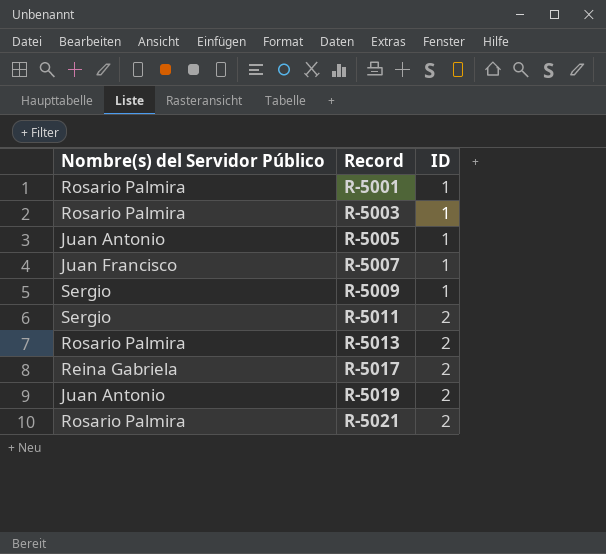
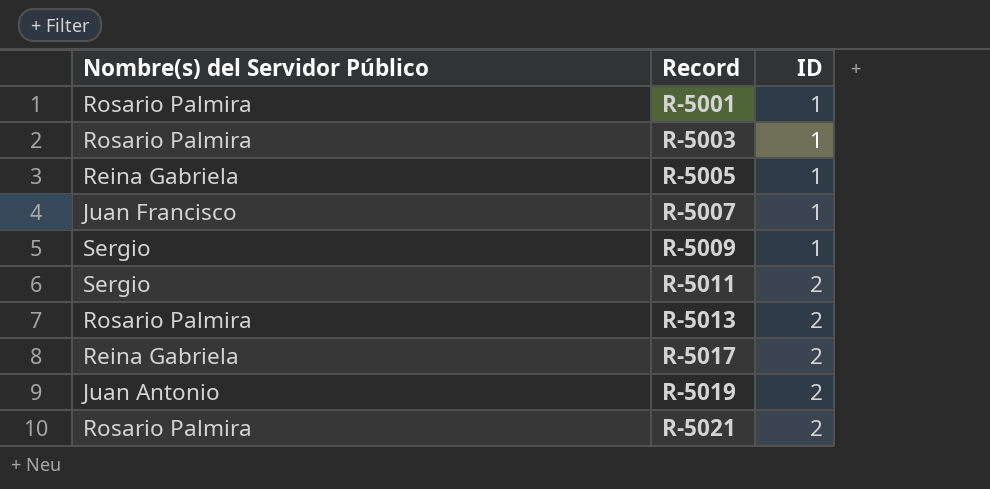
R-5005 | Nombre(s) del Servidor Público: Juan Antonio -> Reina Gabriela

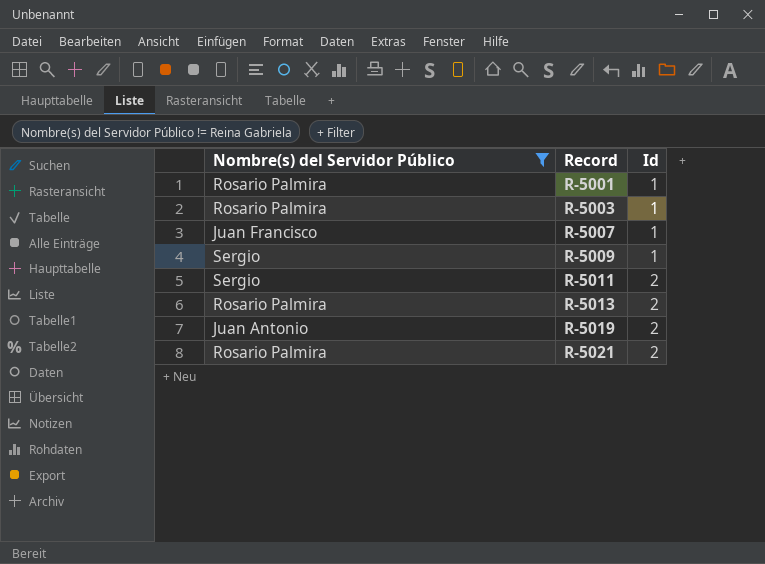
filter: none -> Nombre(s) del Servidor Público != Reina Gabriela
column name: ID -> Id

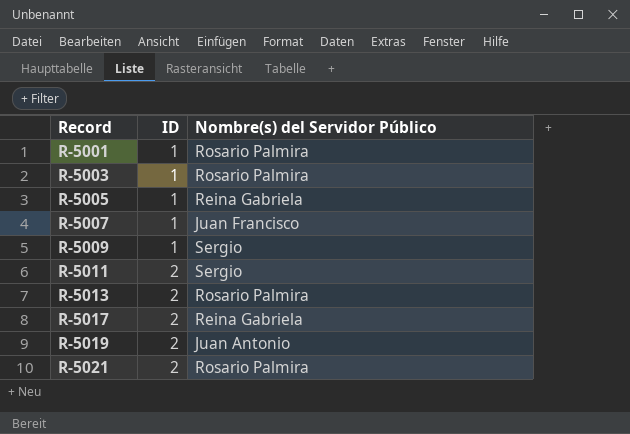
filter: Nombre(s) del Servidor Público != Reina Gabriela -> none
column name: Id -> ID
column Nombre(s) del Servidor Público | position: 1 -> 3

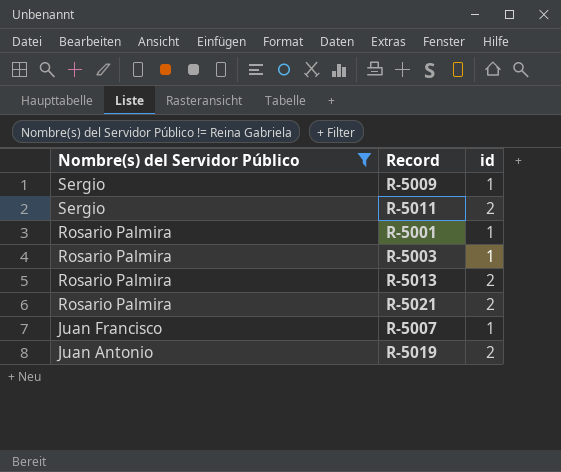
filter: none -> Nombre(s) del Servidor Público != Reina Gabriela
row order: Record ascending -> Nombre(s) del Servidor Público descending
column Nombre(s) del Servidor Público | position: 3 -> 1
column name: ID -> id

